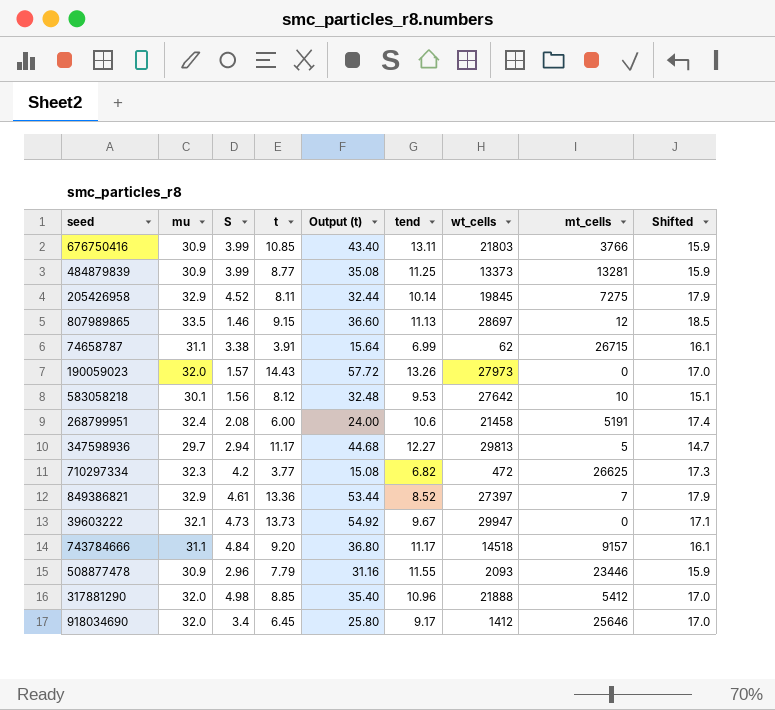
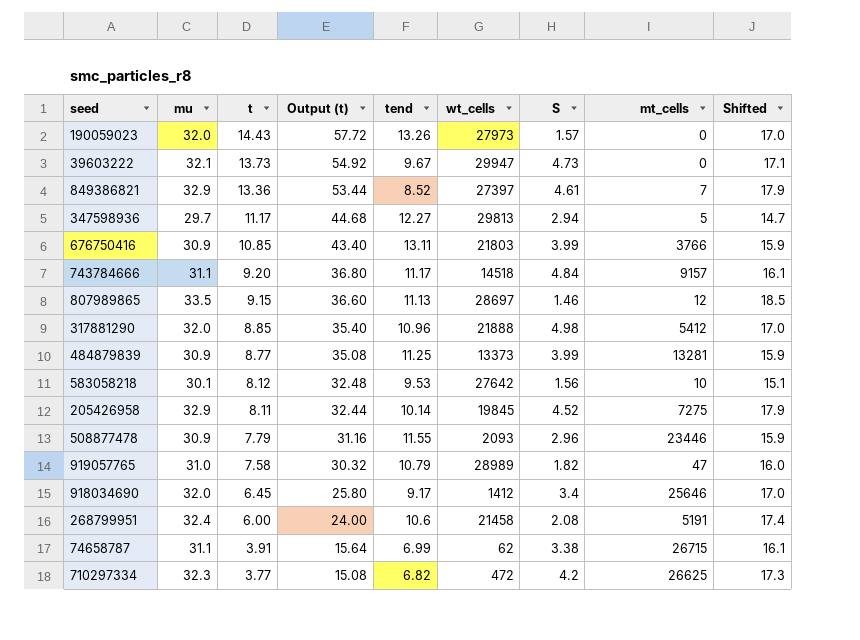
row order: none -> t descending
column S | position: 3 -> 7
row 919057765: none -> 31.0 | 7.58 | 30.32 | 10.79 | 28989 | 1.82 | 47 | 16.0

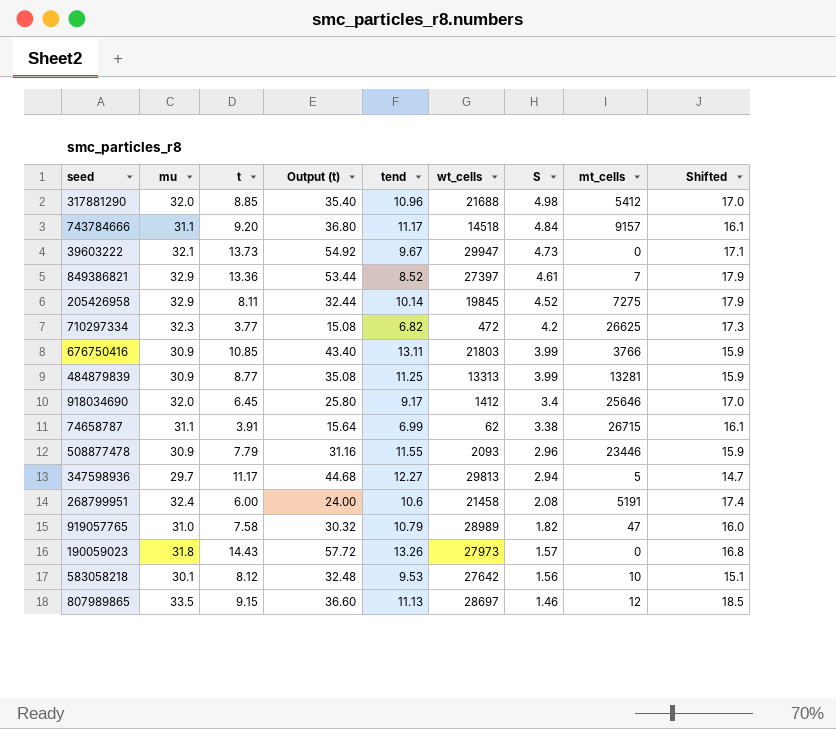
row order: t descending -> S descending
317881290 | wt_cells: 21888 -> 21688
484879839 | wt_cells: 13373 -> 13313
190059023 | mu: 32.0 -> 31.8
190059023 | Shifted: 17.0 -> 16.8

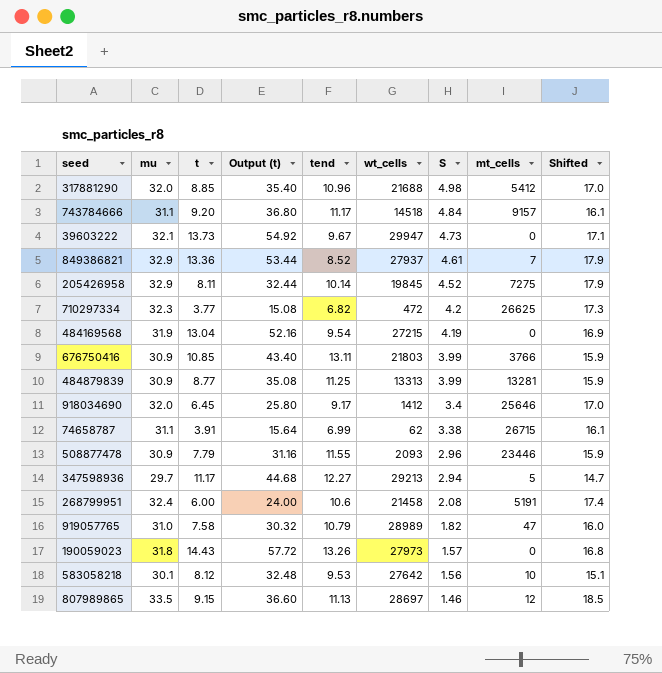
849386821 | wt_cells: 27397 -> 27937
row 484169568: none -> 31.9 | 13.04 | 52.16 | 9.54 | 27215 | 4.19 | 0 | 16.9
347598936 | wt_cells: 29813 -> 29213

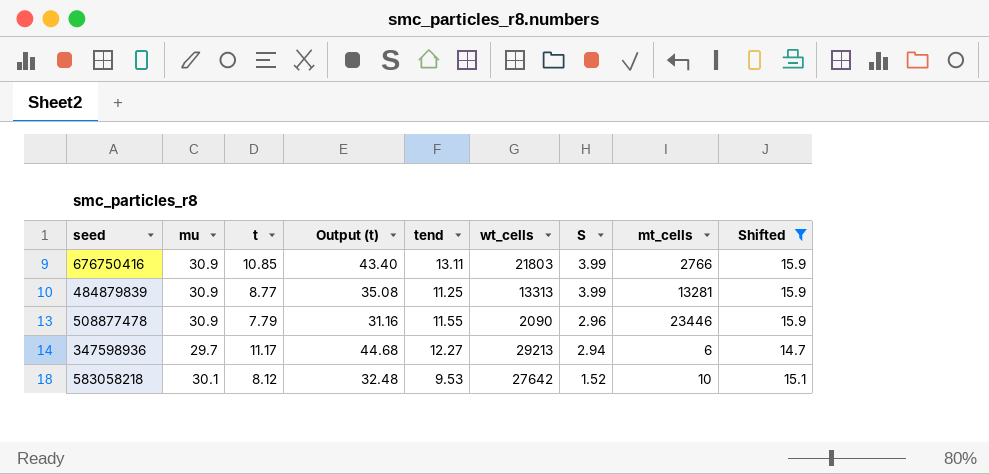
filter: none -> Shifted <= 15.9
676750416 | mt_cells: 3766 -> 2766
508877478 | wt_cells: 2093 -> 2090
347598936 | mt_cells: 5 -> 6
583058218 | S: 1.56 -> 1.52

